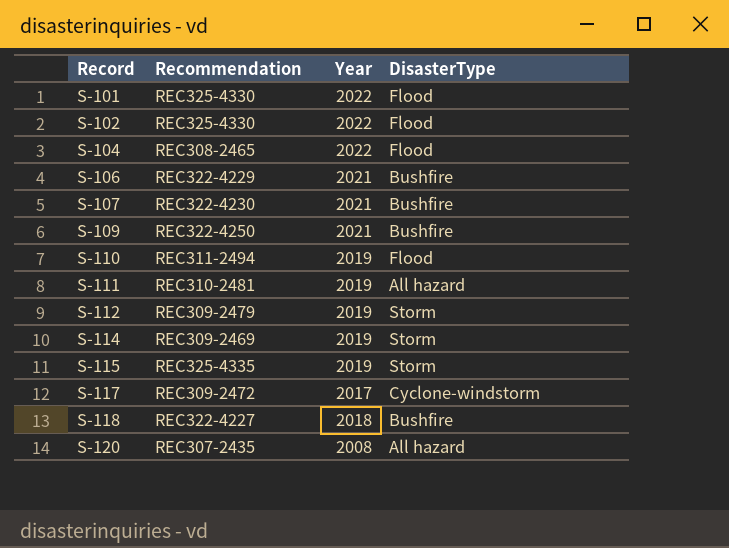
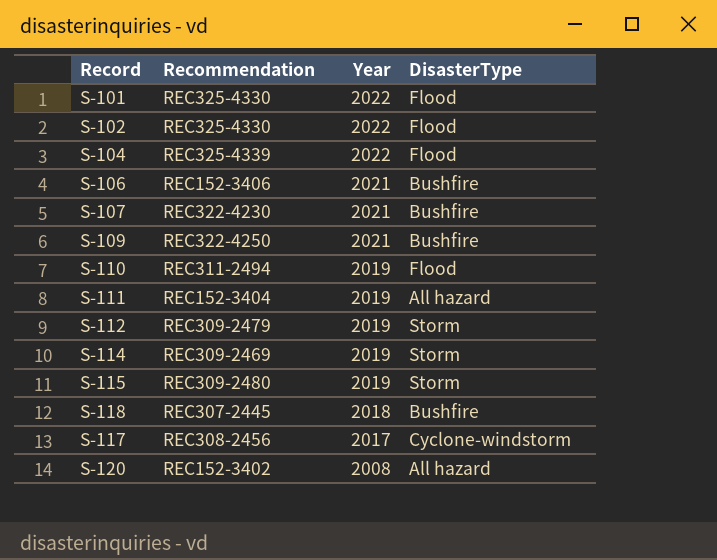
row order: Record ascending -> Year descending
S-104 | Recommendation: REC308-2465 -> REC325-4339
S-106 | Recommendation: REC322-4229 -> REC152-3406
S-111 | Recommendation: REC310-2481 -> REC152-3404
S-115 | Recommendation: REC325-4335 -> REC309-2480
S-118 | Recommendation: REC322-4227 -> REC307-2445
S-117 | Recommendation: REC309-2472 -> REC308-2456
S-120 | Recommendation: REC307-2435 -> REC152-3402

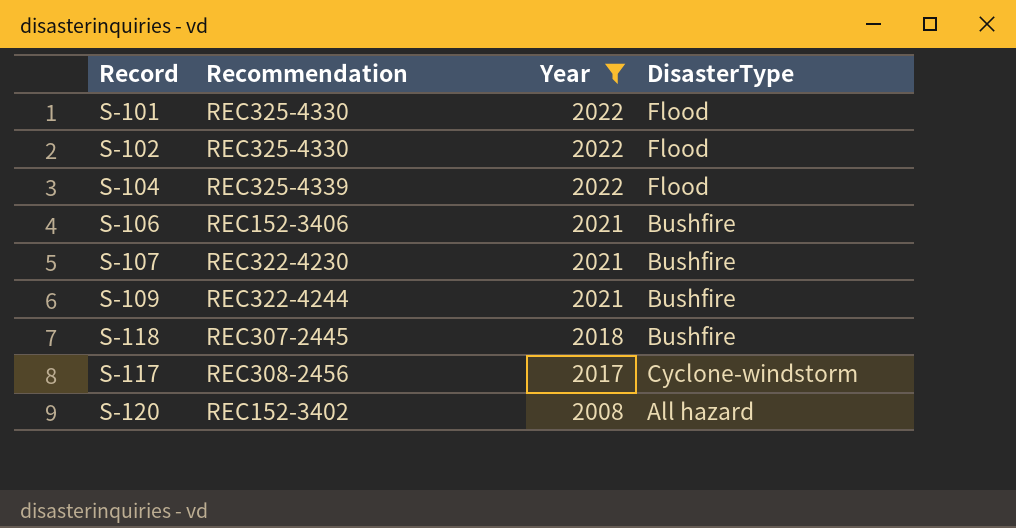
filter: none -> Year != 2019
S-109 | Recommendation: REC322-4250 -> REC322-4244

